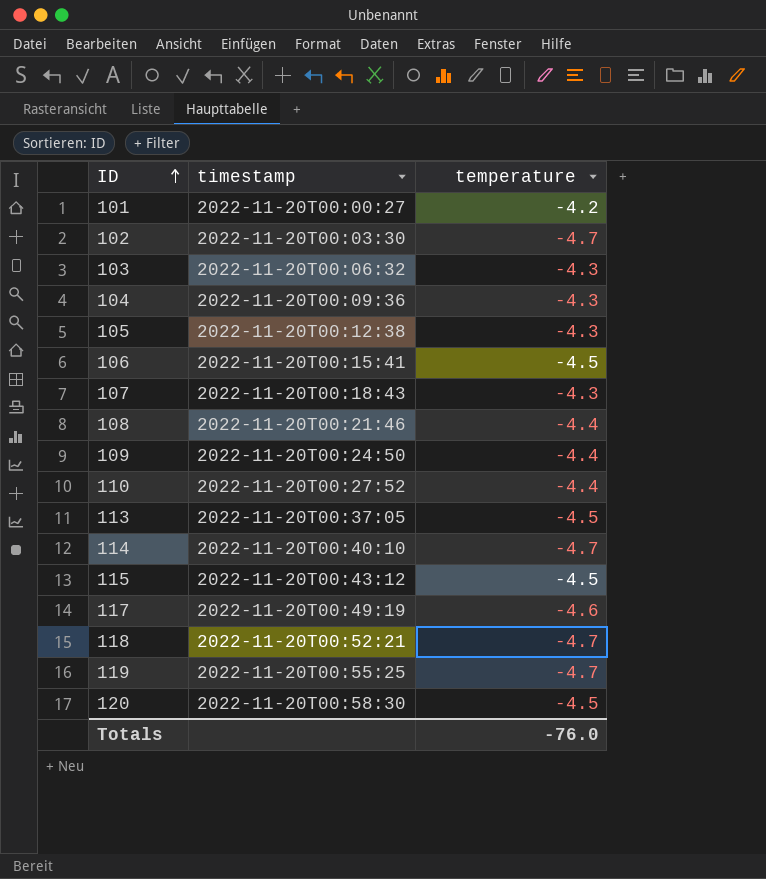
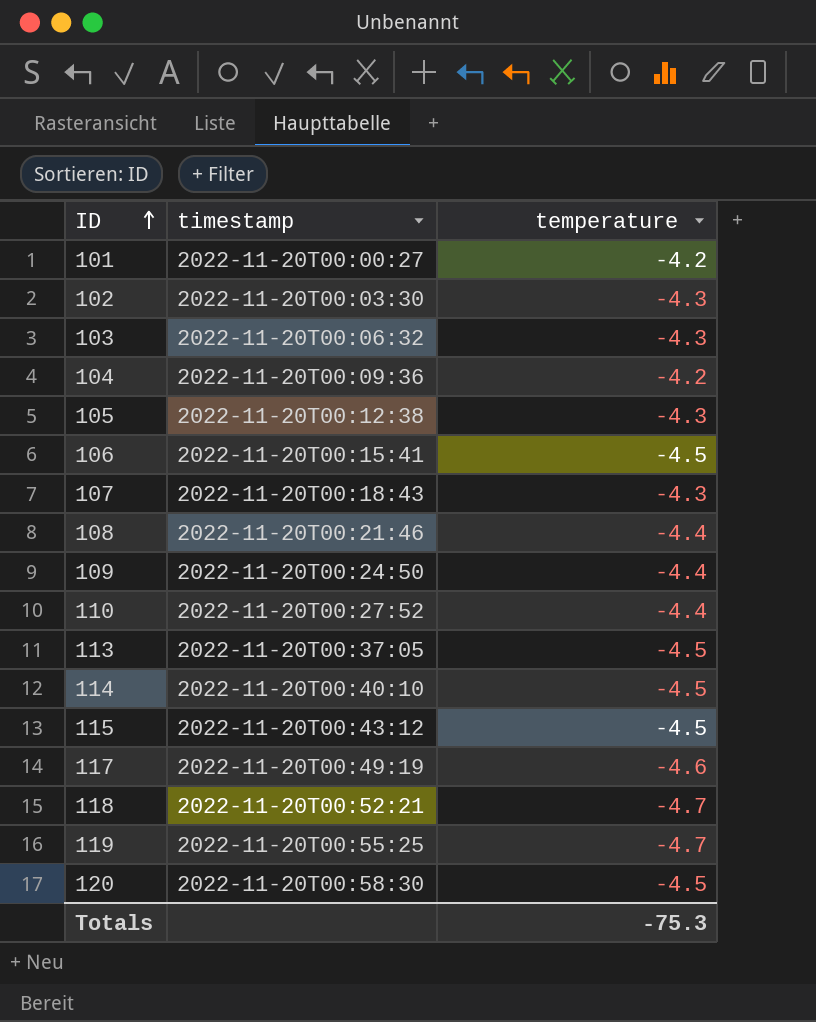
102 | temperature: -4.7 -> -4.3
104 | temperature: -4.3 -> -4.2
114 | temperature: -4.7 -> -4.5
Totals | temperature: -76.0 -> -75.3

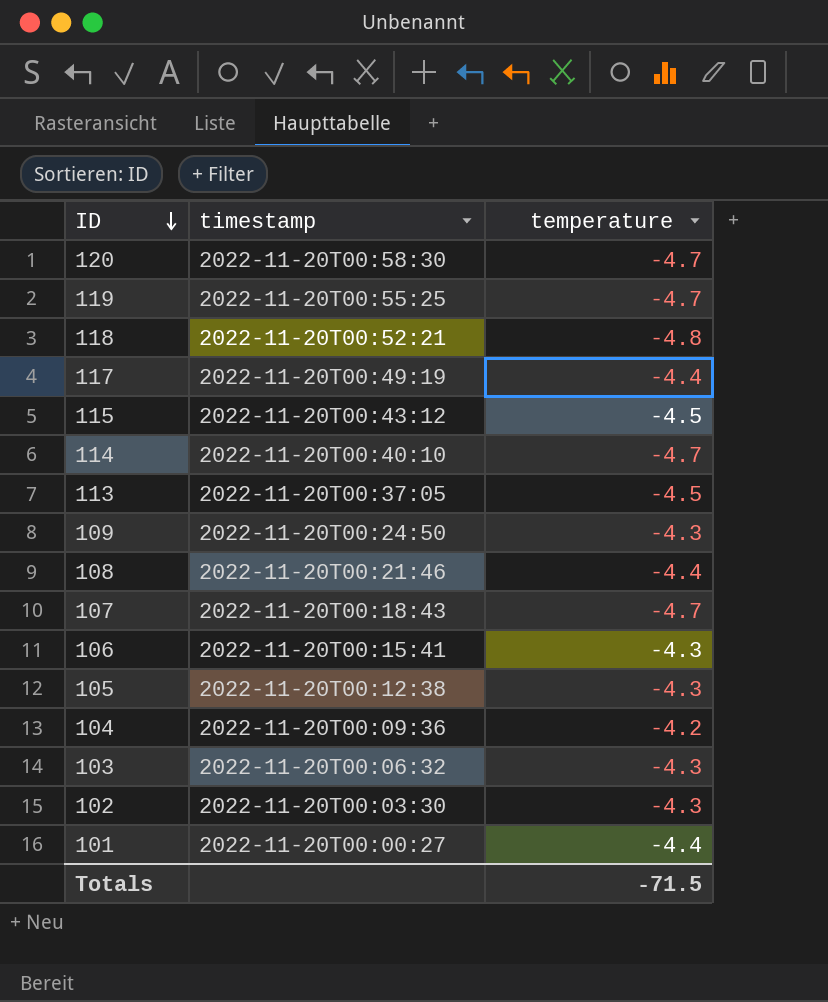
row order: ID ascending -> ID descending
row 110: 2022-11-20T00:27:52 | -4.4 -> none
120 | temperature: -4.5 -> -4.7
118 | temperature: -4.7 -> -4.8
117 | temperature: -4.6 -> -4.4
114 | temperature: -4.5 -> -4.7
109 | temperature: -4.4 -> -4.3
107 | temperature: -4.3 -> -4.7
106 | temperature: -4.5 -> -4.3
101 | temperature: -4.2 -> -4.4
Totals | temperature: -75.3 -> -71.5

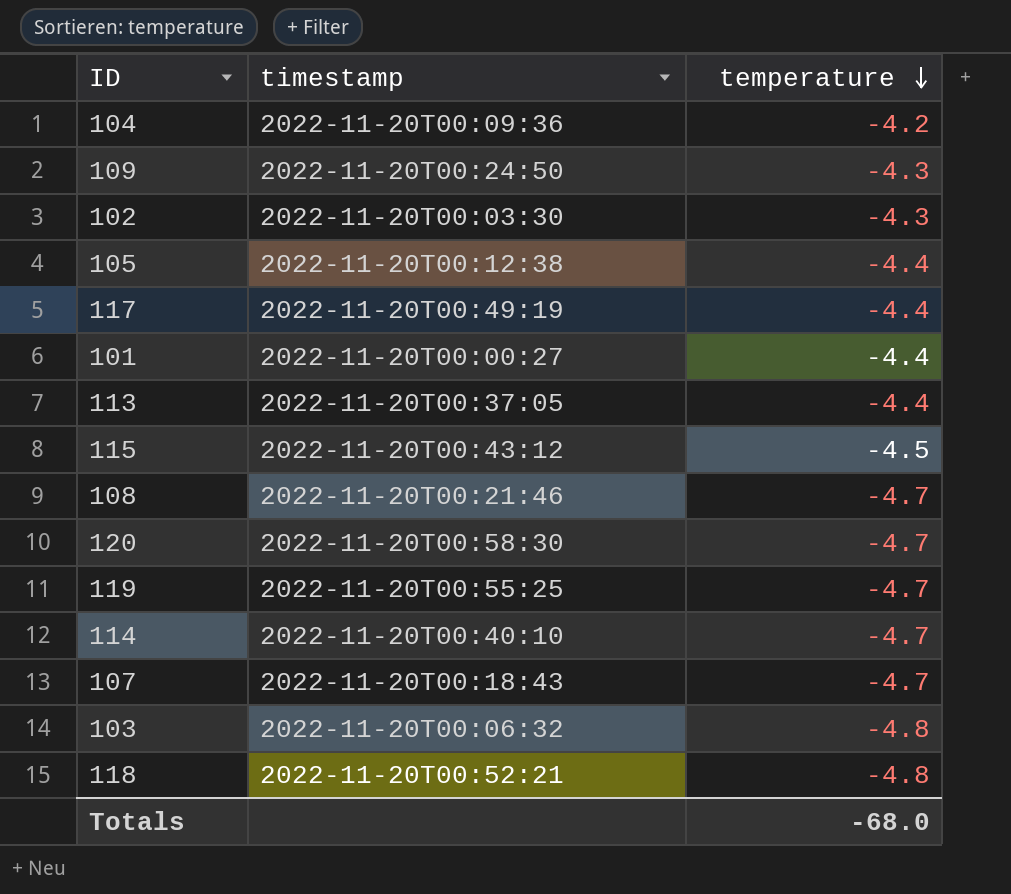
row order: ID descending -> temperature descending
row 106: 2022-11-20T00:15:41 | -4.3 -> none
105 | temperature: -4.3 -> -4.4
113 | temperature: -4.5 -> -4.4
108 | temperature: -4.4 -> -4.7
103 | temperature: -4.3 -> -4.8
Totals | temperature: -71.5 -> -68.0

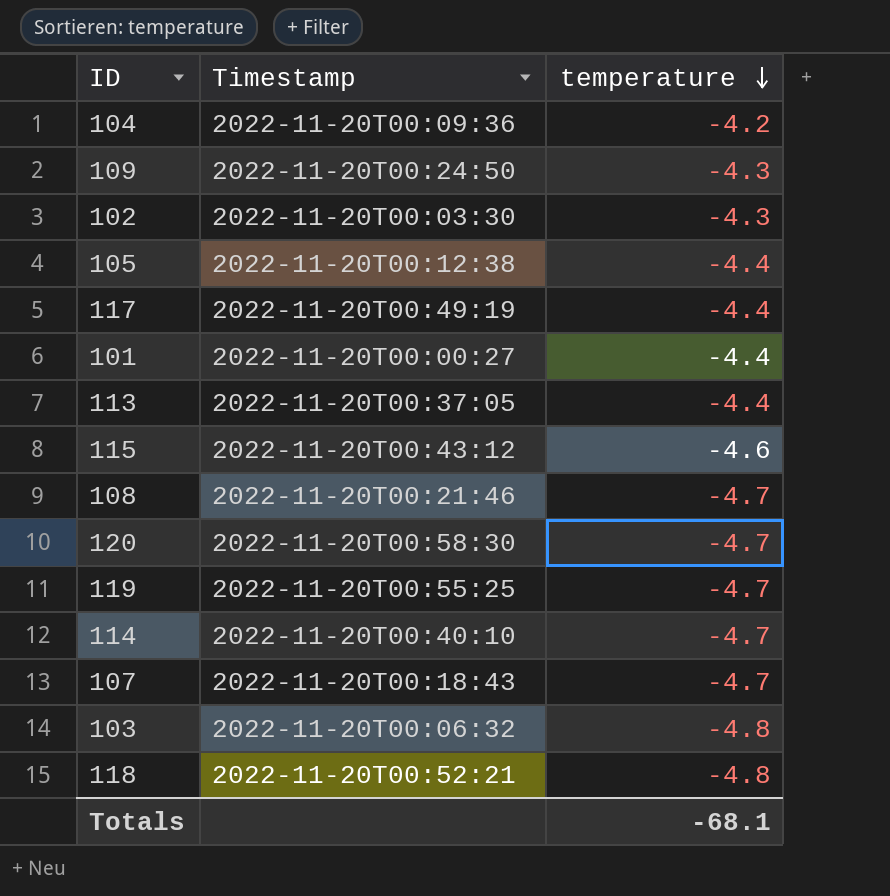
column name: timestamp -> Timestamp
115 | temperature: -4.5 -> -4.6
Totals | temperature: -68.0 -> -68.1

